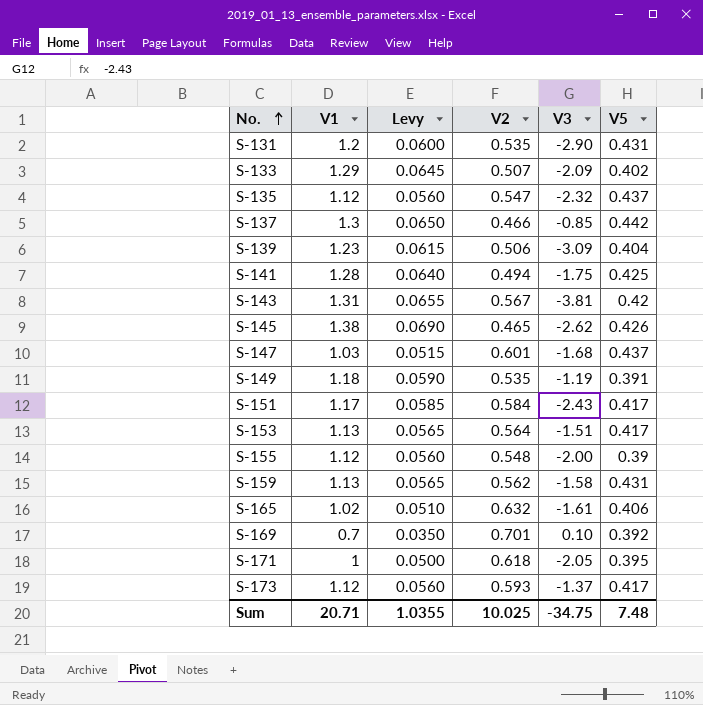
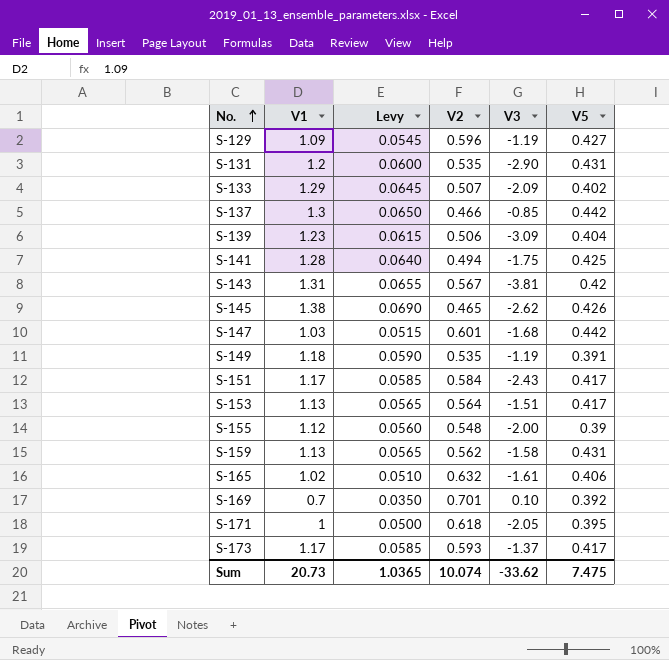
row S-135: 1.12 | 0.0560 | 0.547 | -2.32 | 0.437 -> none
row S-129: none -> 1.09 | 0.0545 | 0.596 | -1.19 | 0.427
S-147 | V5: 0.437 -> 0.442
S-173 | V1: 1.12 -> 1.17
S-173 | Levy: 0.0560 -> 0.0585
Sum | V1: 20.71 -> 20.73
Sum | Levy: 1.0355 -> 1.0365
Sum | V2: 10.025 -> 10.074
Sum | V3: -34.75 -> -33.62
Sum | V5: 7.48 -> 7.475

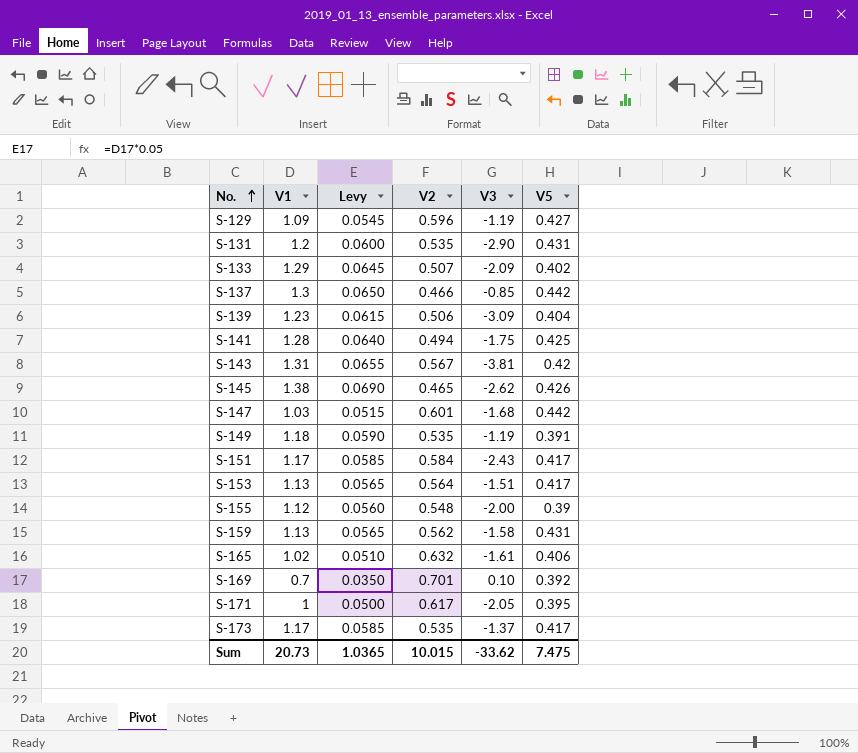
S-171 | V2: 0.618 -> 0.617
S-173 | V2: 0.593 -> 0.535
Sum | V2: 10.074 -> 10.015

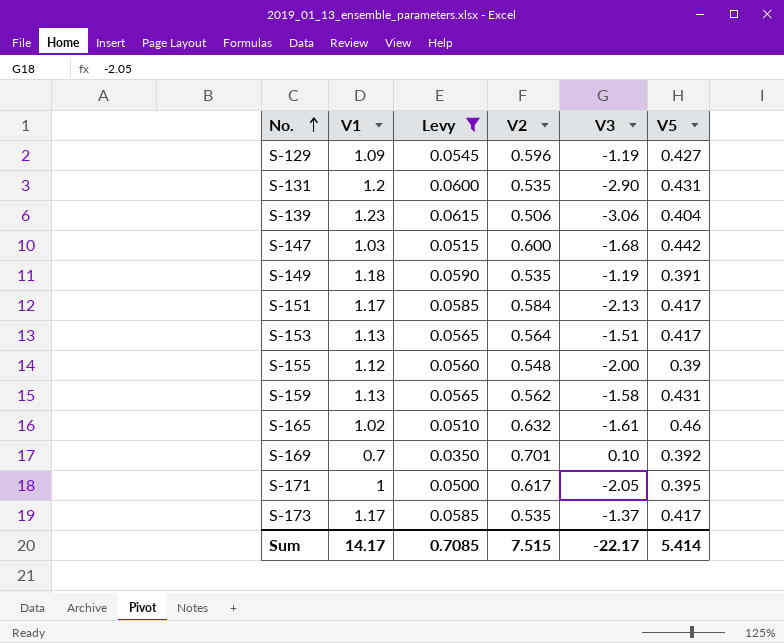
filter: none -> Levy <= 0.0615
S-139 | V3: -3.09 -> -3.06
S-147 | V2: 0.601 -> 0.600
S-151 | V3: -2.43 -> -2.13
S-165 | V5: 0.406 -> 0.46
Sum | V1: 20.73 -> 14.17
Sum | Levy: 1.0365 -> 0.7085
Sum | V2: 10.015 -> 7.515
Sum | V3: -33.62 -> -22.17
Sum | V5: 7.475 -> 5.414

